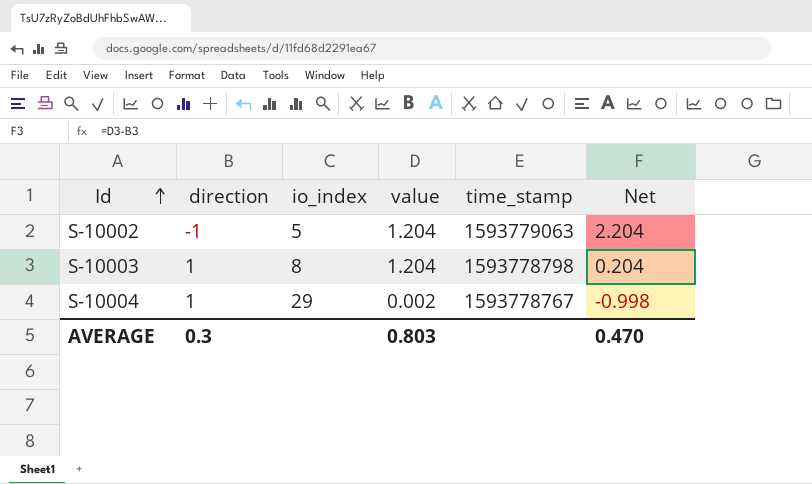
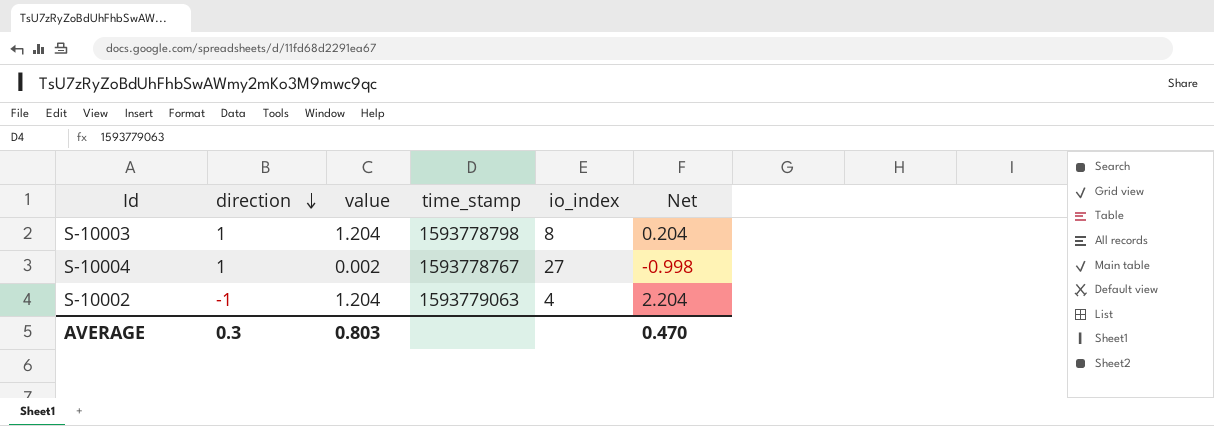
row order: Id ascending -> direction descending
column io_index | position: 3 -> 5
S-10004 | io_index: 29 -> 27
S-10002 | io_index: 5 -> 4

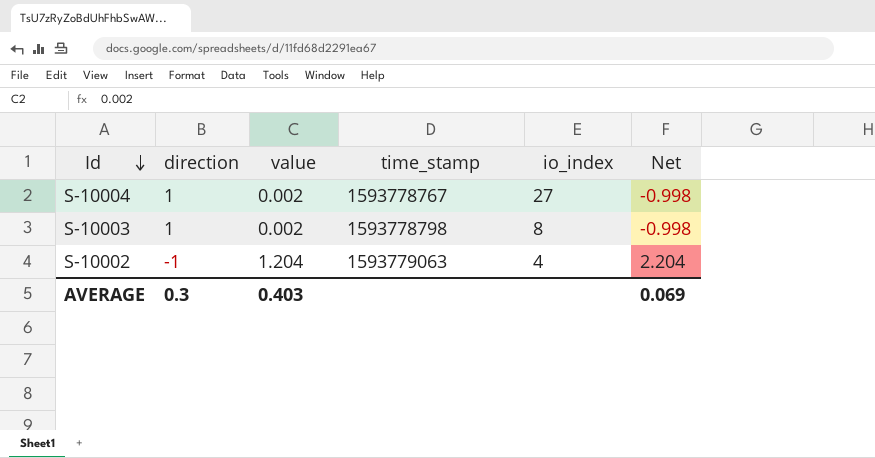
row order: direction descending -> Id descending
S-10003 | value: 1.204 -> 0.002
S-10003 | Net: 0.204 -> -0.998
AVERAGE | value: 0.803 -> 0.403
AVERAGE | Net: 0.470 -> 0.069

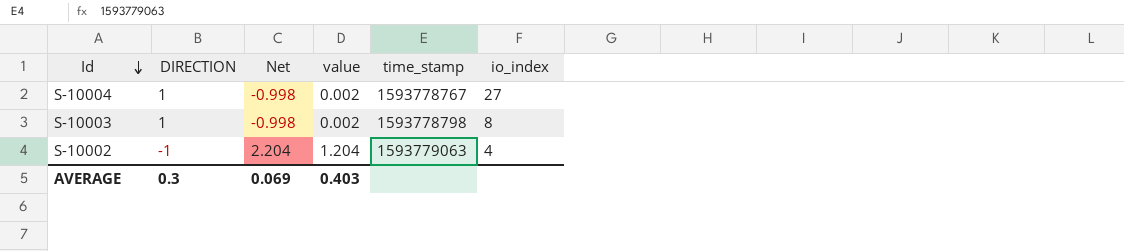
column name: direction -> DIRECTION
column Net | position: 6 -> 3

